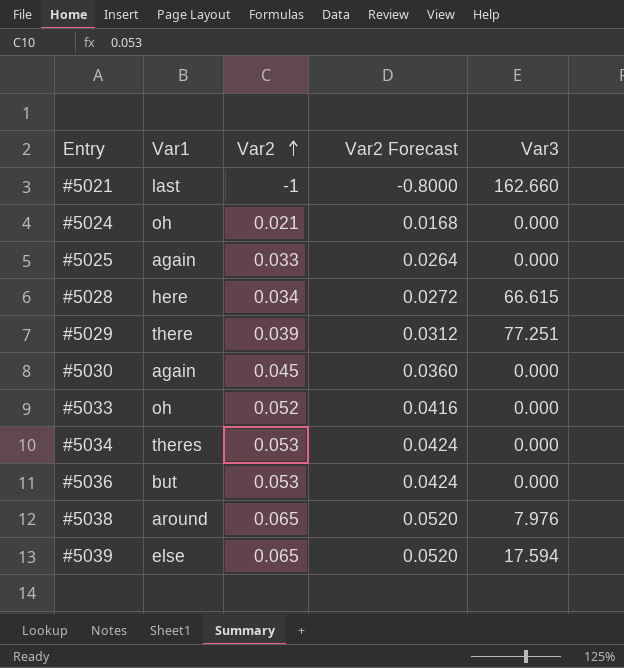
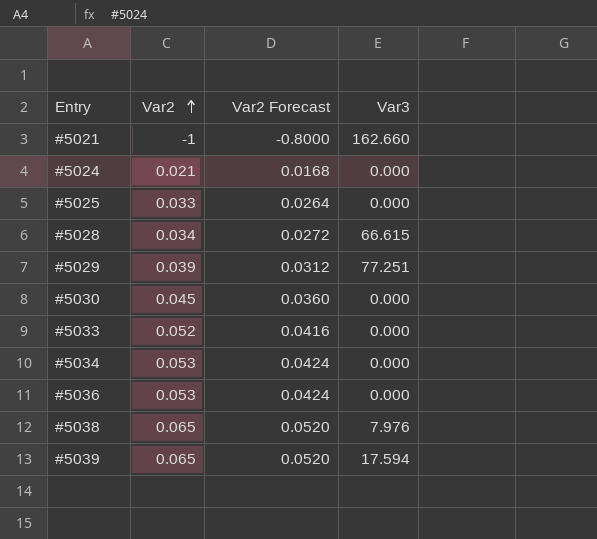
column Var1 | position: 2 -> none

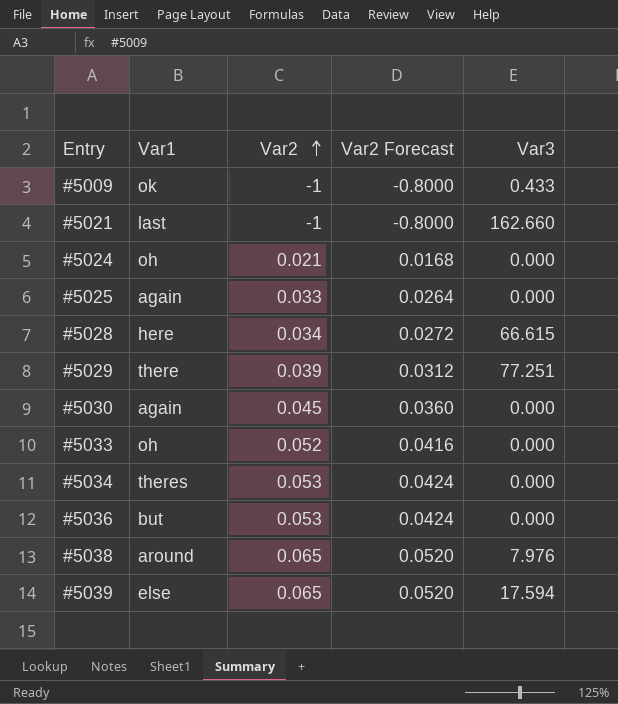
column Var1 | position: none -> 2
row #5009: none -> ok | -1 | -0.8000 | 0.433

